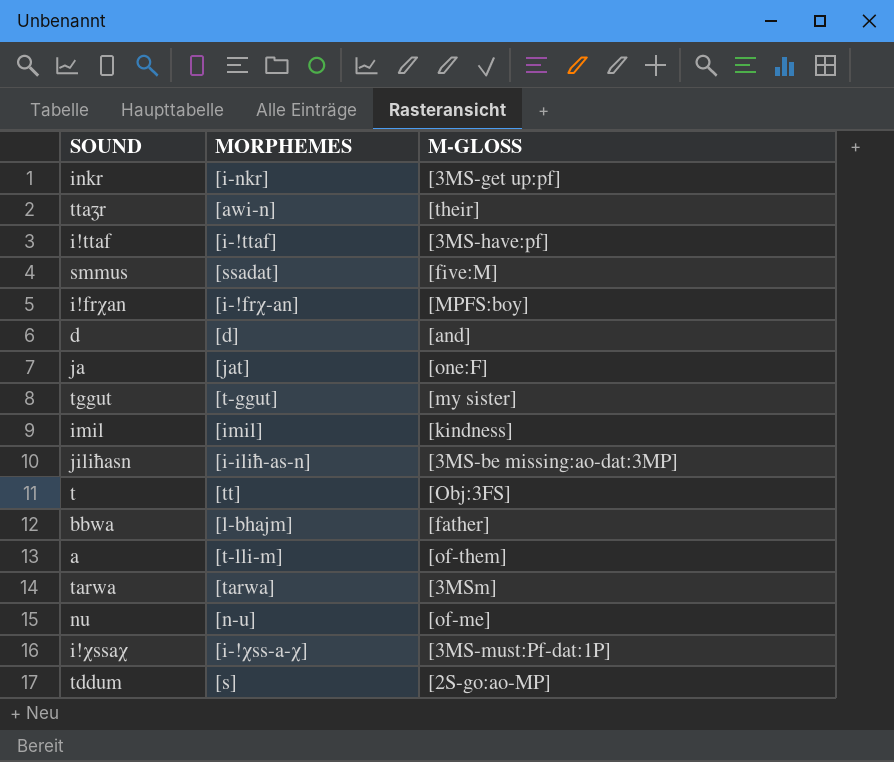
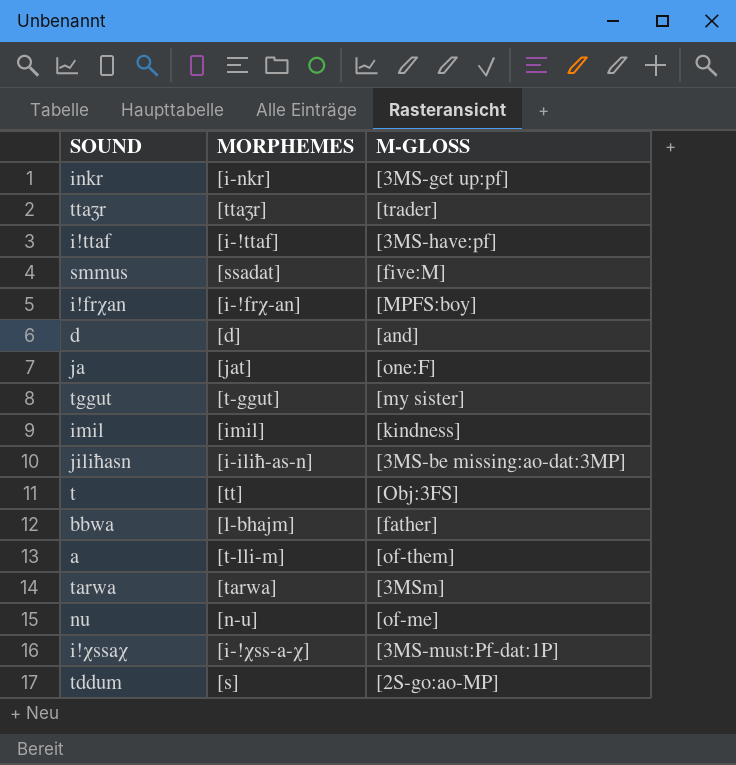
ttaʒr | MORPHEMES: [awi-n] -> [ttaʒr]
ttaʒr | M-GLOSS: [their] -> [trader]

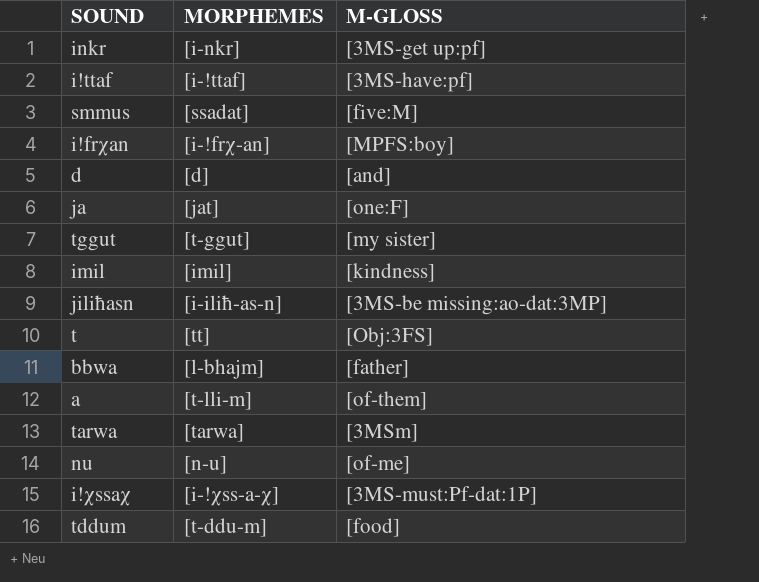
row ttaʒr: [ttaʒr] | [trader] -> none
tddum | MORPHEMES: [s] -> [t-ddu-m]
tddum | M-GLOSS: [2S-go:ao-MP] -> [food]

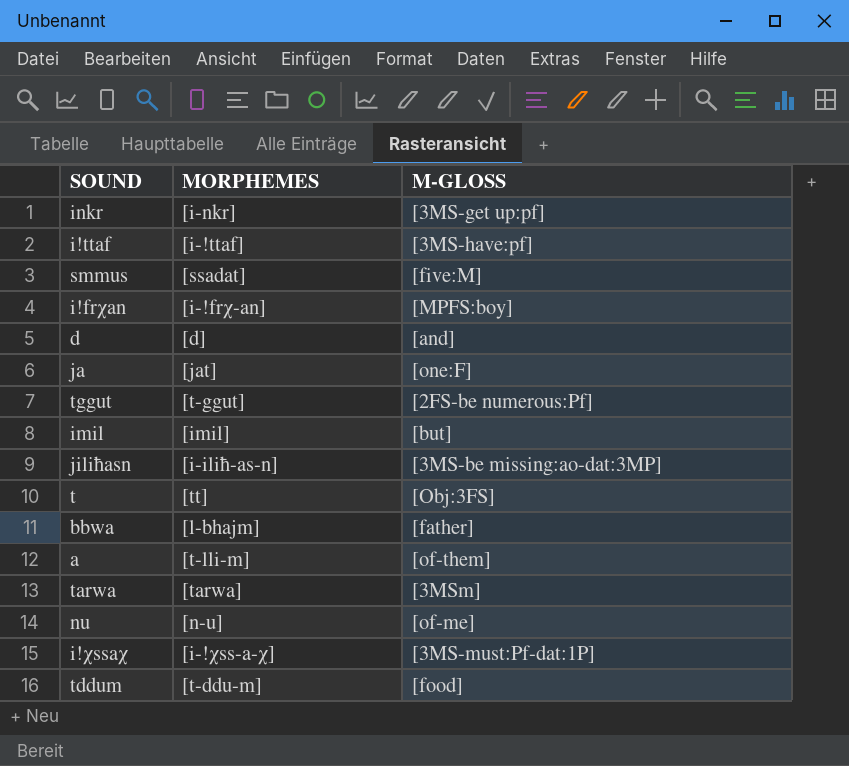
tggut | M-GLOSS: [my sister] -> [2FS-be numerous:Pf]
imil | M-GLOSS: [kindness] -> [but]

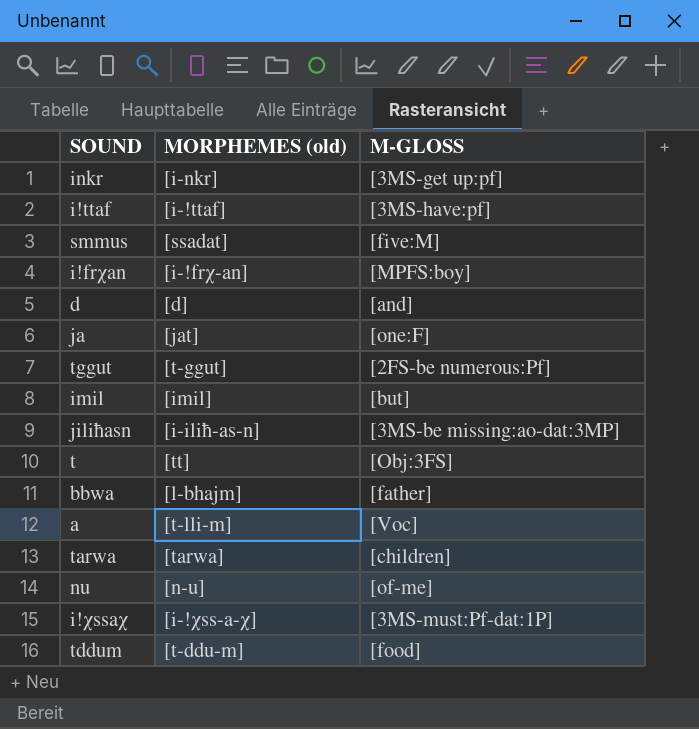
column name: MORPHEMES -> MORPHEMES (old)
a | M-GLOSS: [of-them] -> [Voc]
tarwa | M-GLOSS: [3MSm] -> [children]

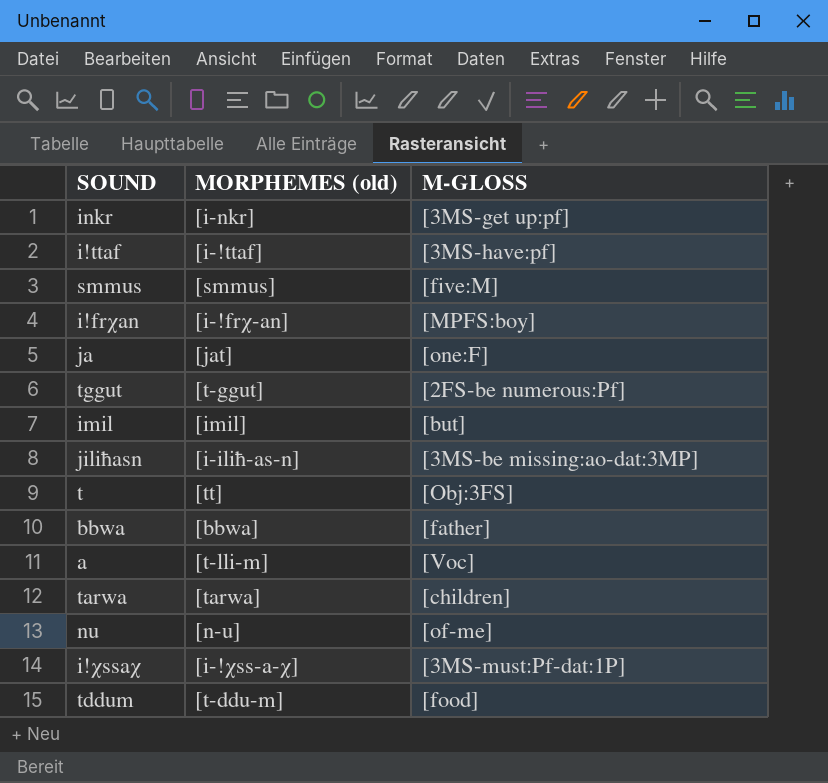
row d: [d] | [and] -> none
smmus | MORPHEMES (old): [ssadat] -> [smmus]
bbwa | MORPHEMES (old): [l-bhajm] -> [bbwa]

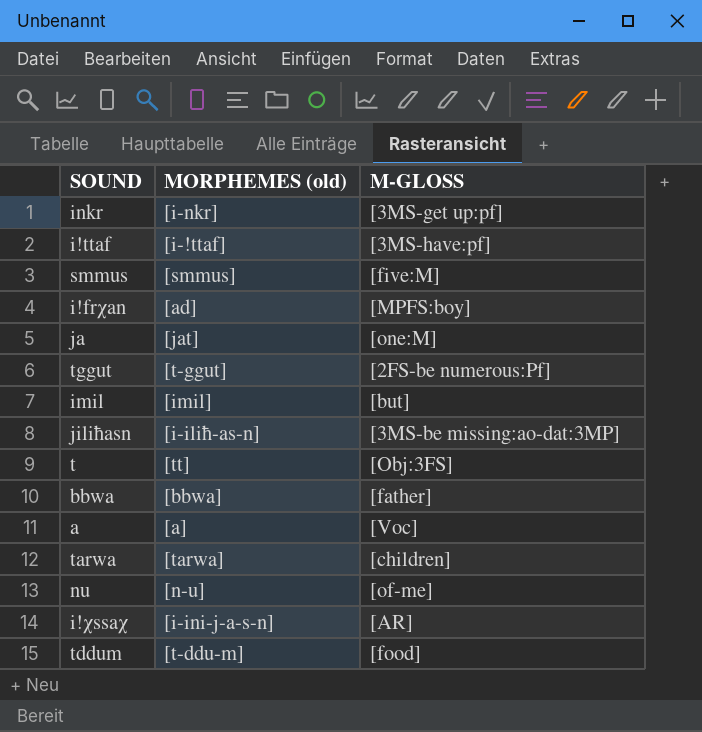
i!frχan | MORPHEMES (old): [i-!frχ-an] -> [ad]
ja | M-GLOSS: [one:F] -> [one:M]
a | MORPHEMES (old): [t-lli-m] -> [a]
i!χssaχ | MORPHEMES (old): [i-!χss-a-χ] -> [i-ini-j-a-s-n]
i!χssaχ | M-GLOSS: [3MS-must:Pf-dat:1P] -> [AR]

